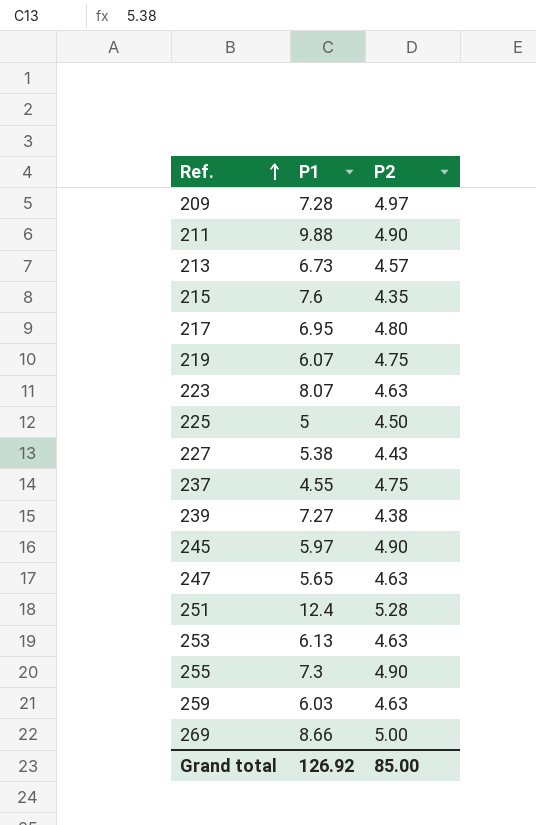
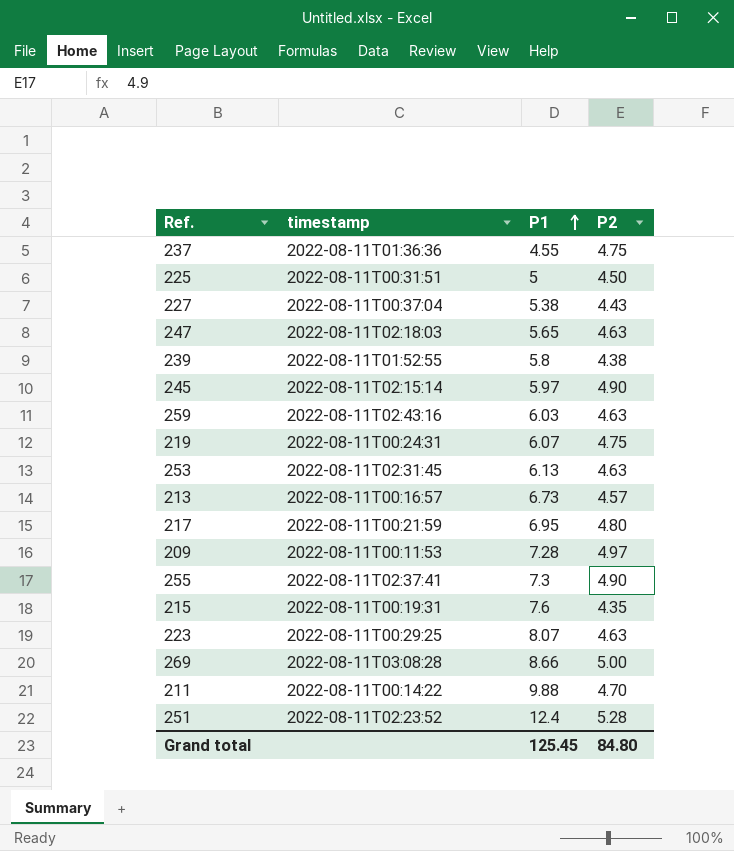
row order: Ref. ascending -> P1 ascending
column timestamp | position: none -> 2
239 | P1: 7.27 -> 5.8
211 | P2: 4.90 -> 4.70
Grand total | P1: 126.92 -> 125.45
Grand total | P2: 85.00 -> 84.80

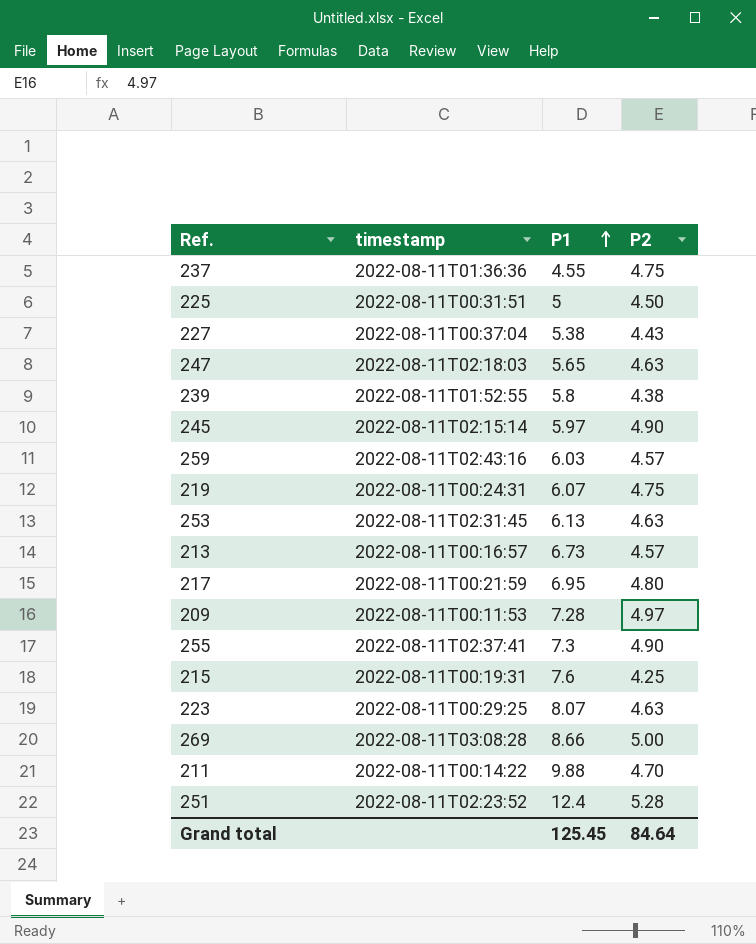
259 | P2: 4.63 -> 4.57
215 | P2: 4.35 -> 4.25
Grand total | P2: 84.80 -> 84.64

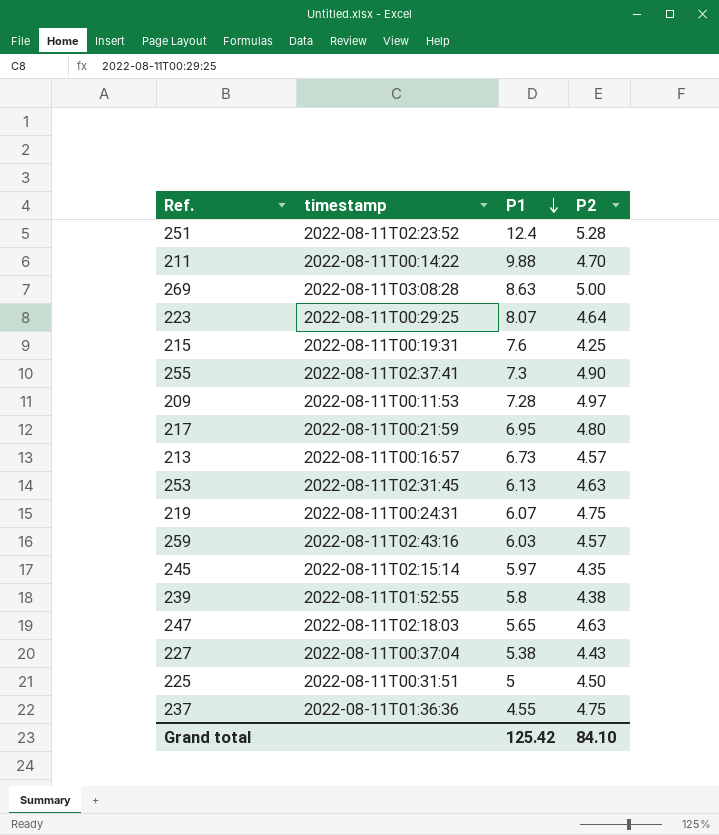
row order: P1 ascending -> P1 descending
269 | P1: 8.66 -> 8.63
223 | P2: 4.63 -> 4.64
245 | P2: 4.90 -> 4.35
Grand total | P1: 125.45 -> 125.42
Grand total | P2: 84.64 -> 84.10

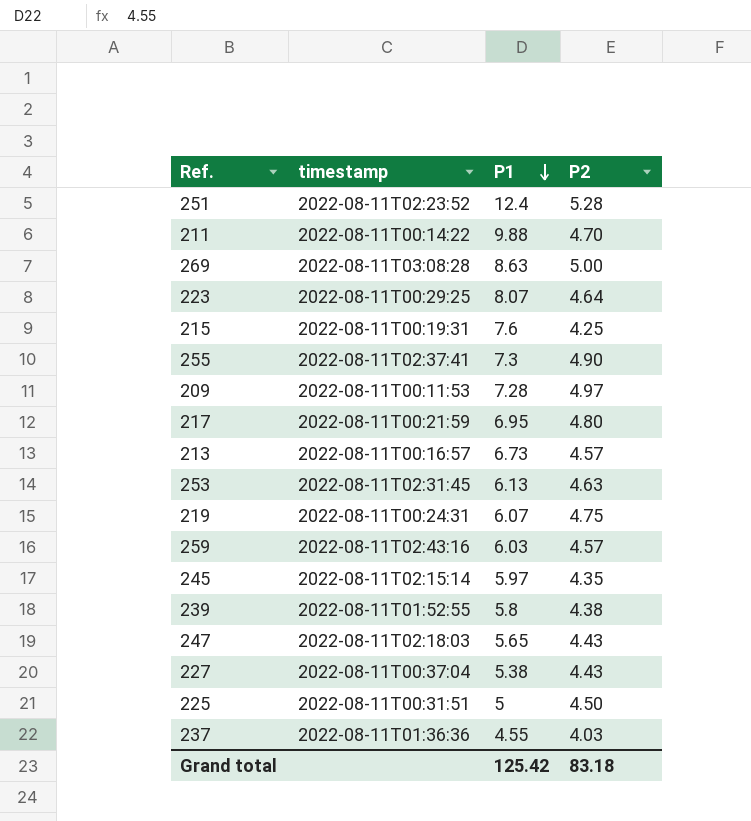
247 | P2: 4.63 -> 4.43
237 | P2: 4.75 -> 4.03
Grand total | P2: 84.10 -> 83.18

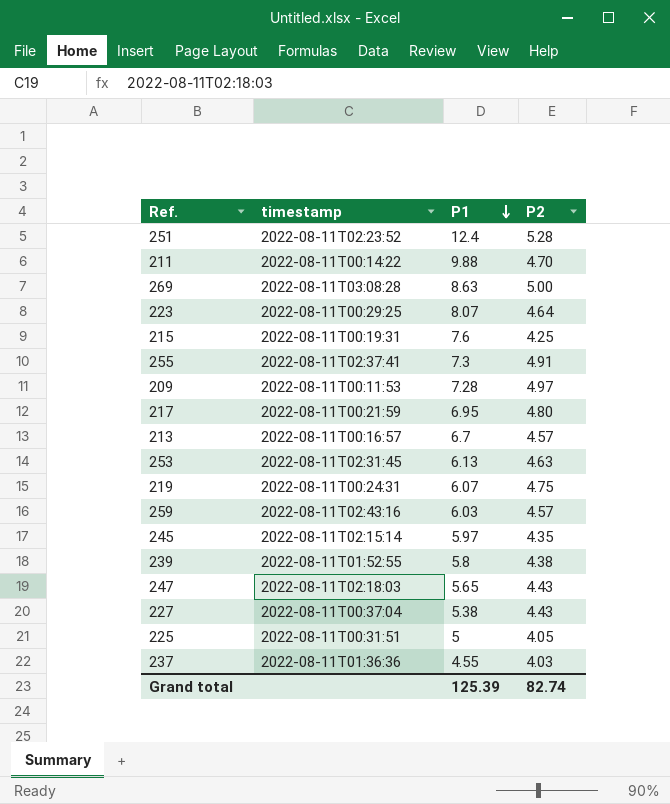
255 | P2: 4.90 -> 4.91
213 | P1: 6.73 -> 6.7
225 | P2: 4.50 -> 4.05
Grand total | P1: 125.42 -> 125.39
Grand total | P2: 83.18 -> 82.74

